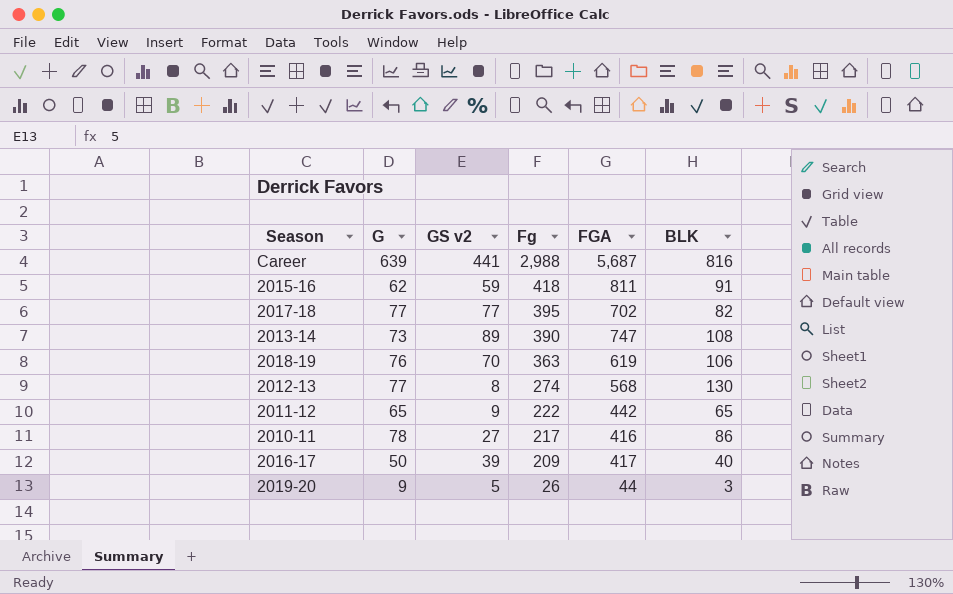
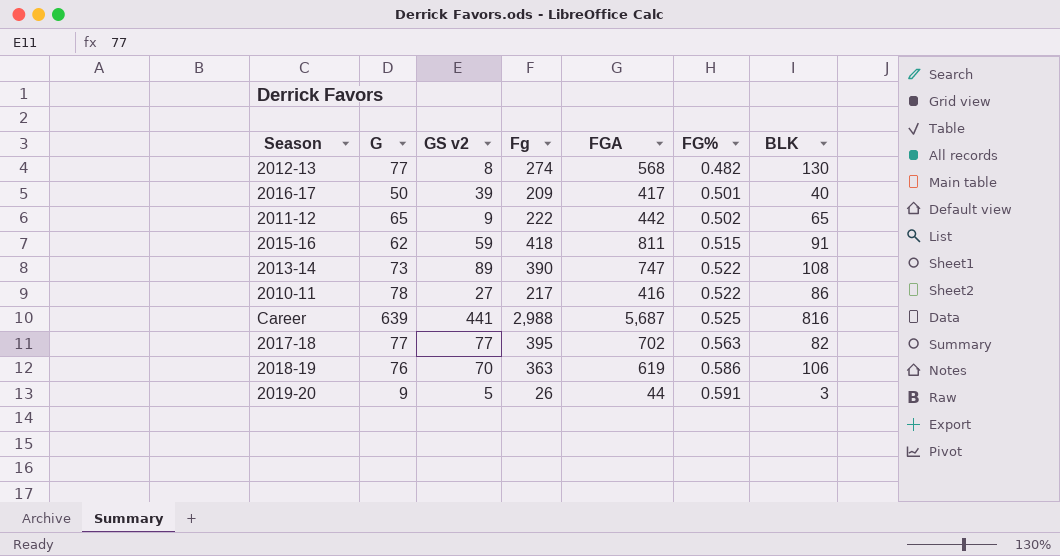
row order: Fg descending -> FG% ascending
column FG% | formula: none -> [Fg] / [FGA]

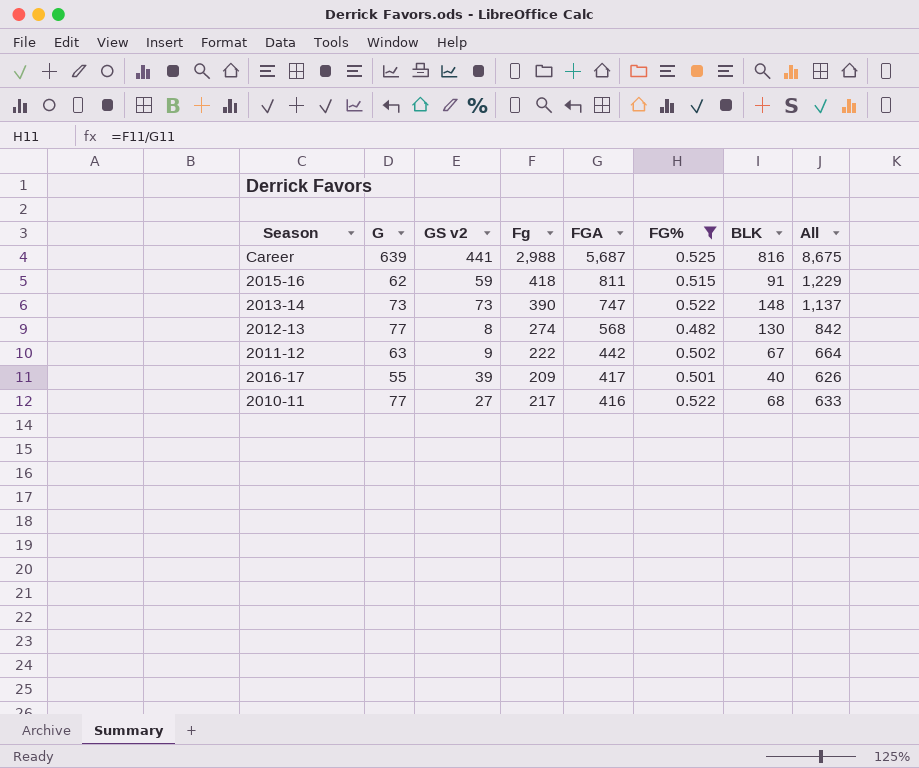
filter: none -> FG% <= 0.525
row order: FG% ascending -> FGA descending
column All | formula: none -> [Fg] + [FGA]
2013-14 | GS v2: 89 -> 73
2013-14 | BLK: 108 -> 148
2011-12 | G: 65 -> 63
2011-12 | BLK: 65 -> 67
2016-17 | G: 50 -> 55
2010-11 | G: 78 -> 77
2010-11 | BLK: 86 -> 68

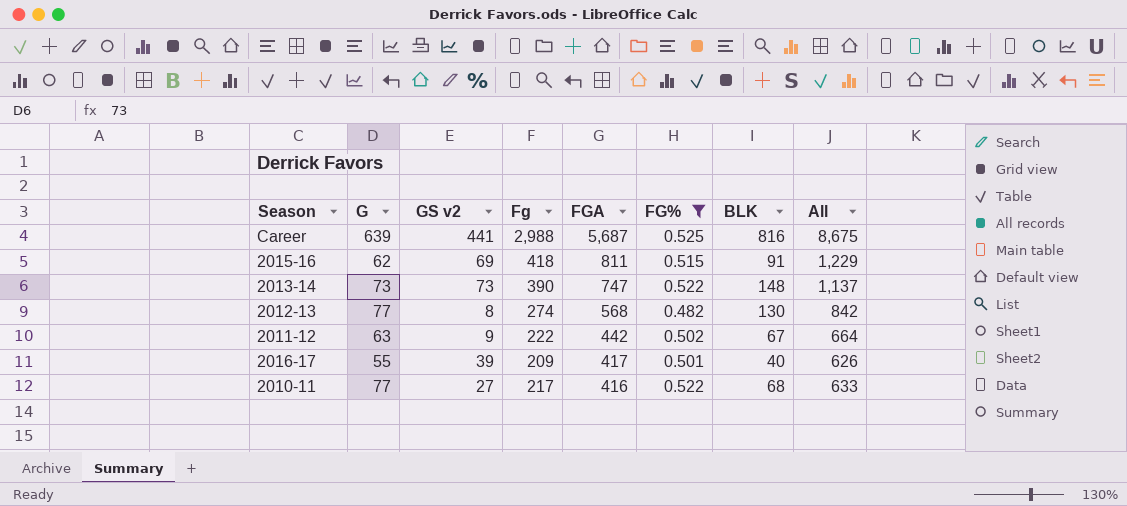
2015-16 | GS v2: 59 -> 69

